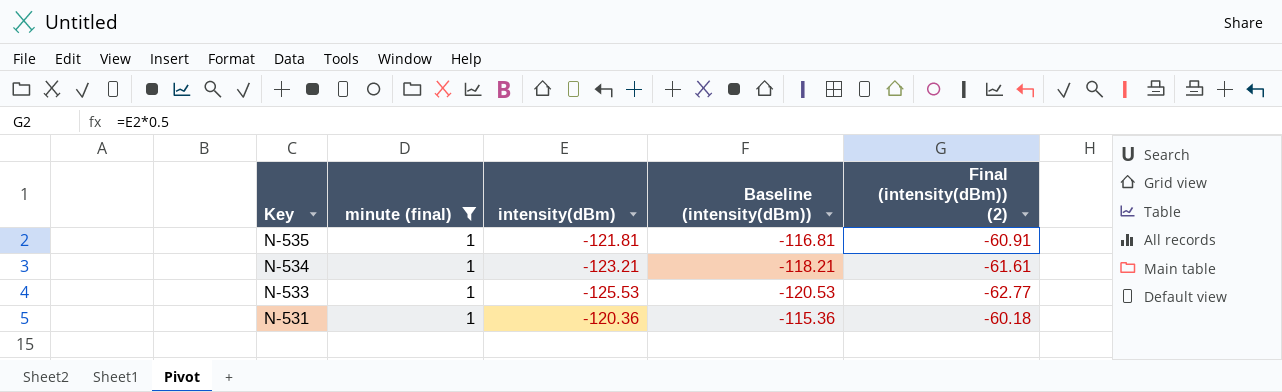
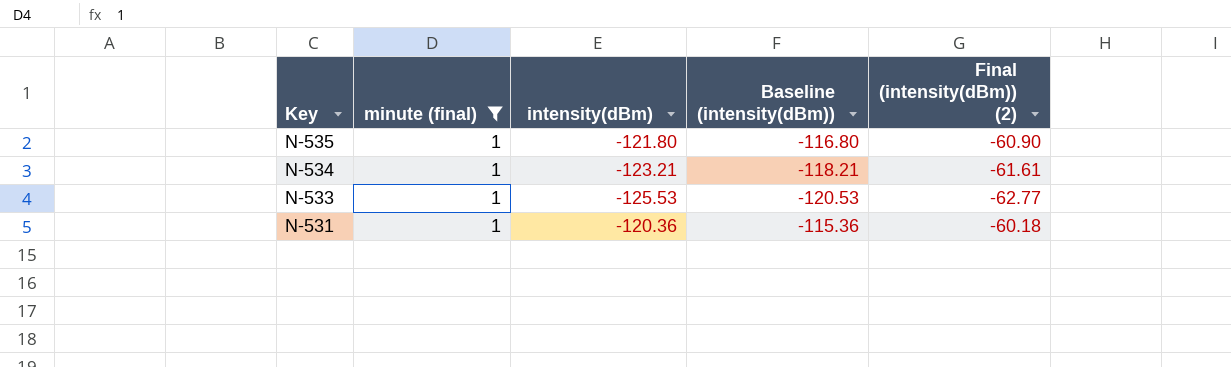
N-535 | intensity(dBm): -121.81 -> -121.80
N-535 | Baseline (intensity(dBm)): -116.81 -> -116.80
N-535 | Final (intensity(dBm)) (2): -60.91 -> -60.90

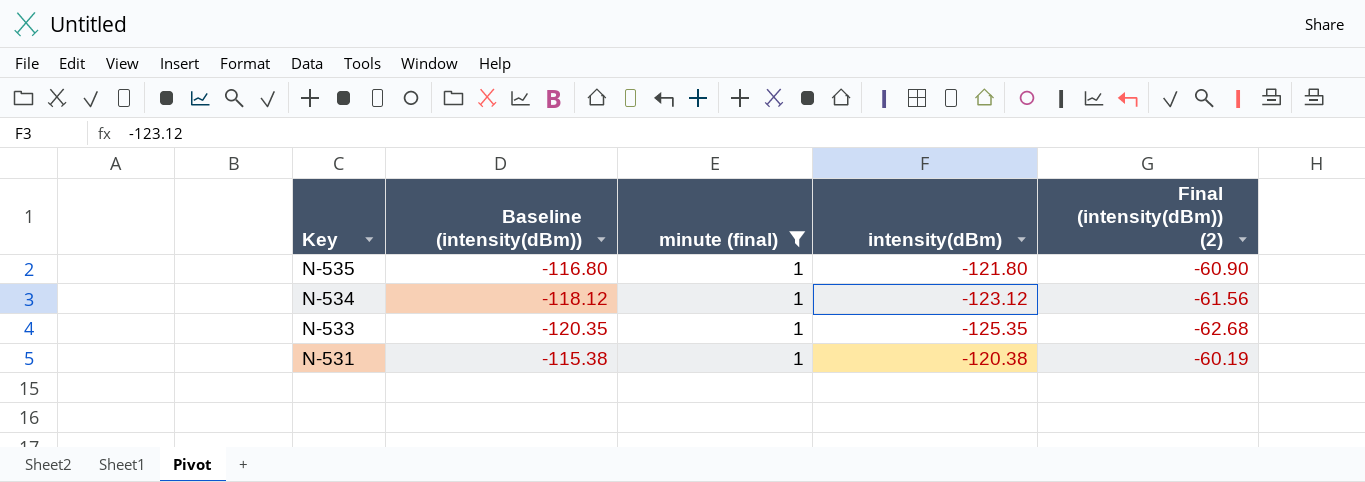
column Baseline (intensity(dBm)) | position: 4 -> 2
N-534 | Baseline (intensity(dBm)): -118.21 -> -118.12
N-534 | intensity(dBm): -123.21 -> -123.12
N-534 | Final (intensity(dBm)) (2): -61.61 -> -61.56
N-533 | Baseline (intensity(dBm)): -120.53 -> -120.35
N-533 | intensity(dBm): -125.53 -> -125.35
N-533 | Final (intensity(dBm)) (2): -62.77 -> -62.68
N-531 | Baseline (intensity(dBm)): -115.36 -> -115.38
N-531 | intensity(dBm): -120.36 -> -120.38
N-531 | Final (intensity(dBm)) (2): -60.18 -> -60.19

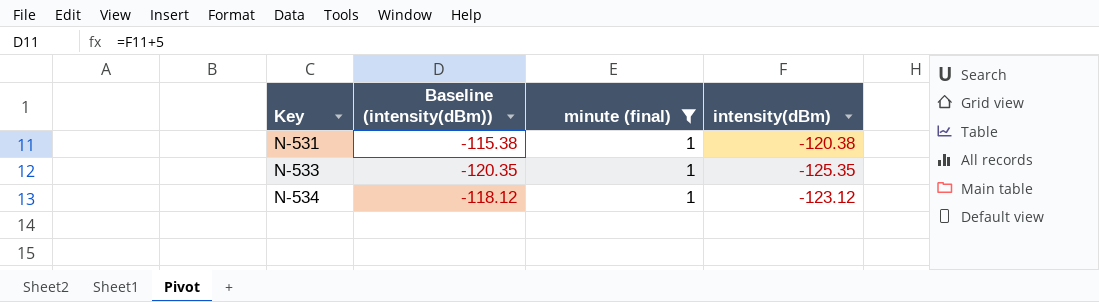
row order: Key descending -> Key ascending
column Final (intensity(dBm)) (2) | formula: [intensity(dBm)] * 0.5 -> none
row N-535: -116.80 | 1 | -121.80 | -60.90 -> none

